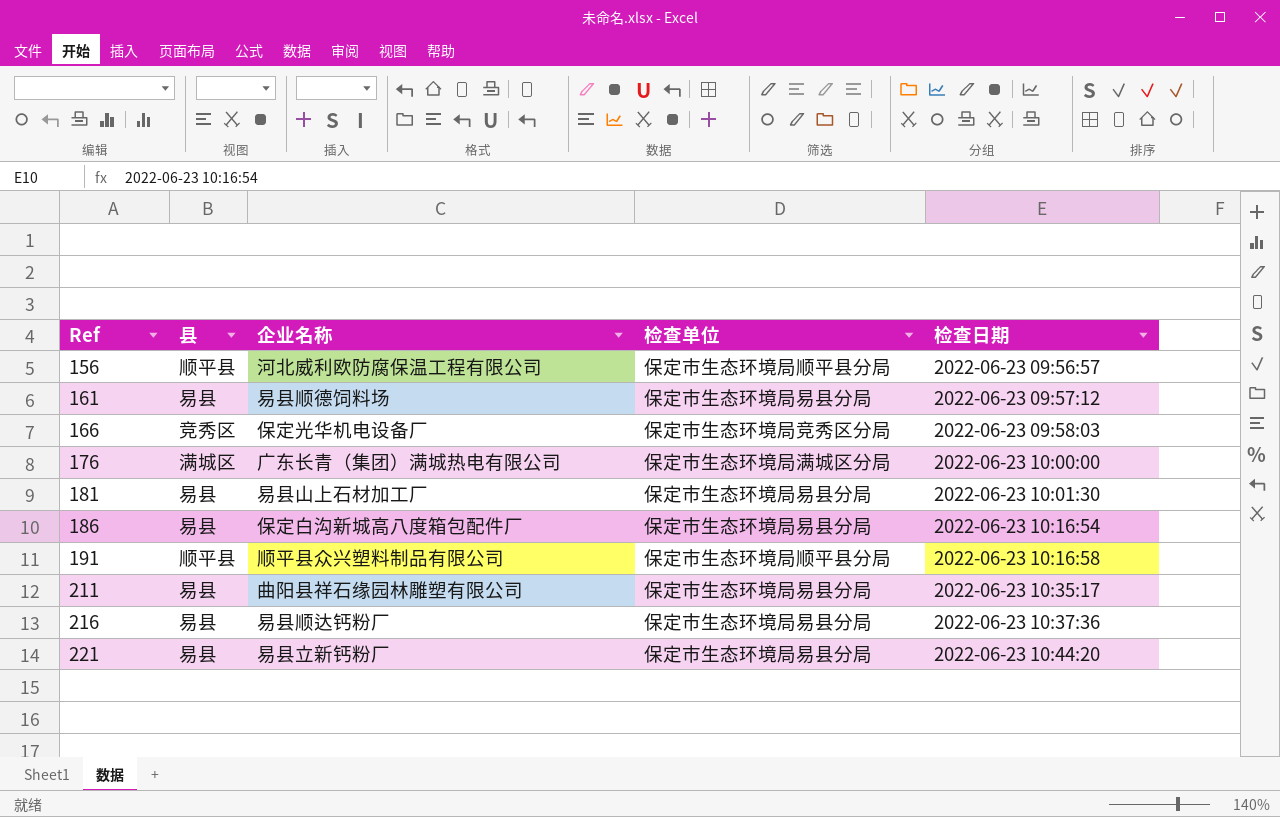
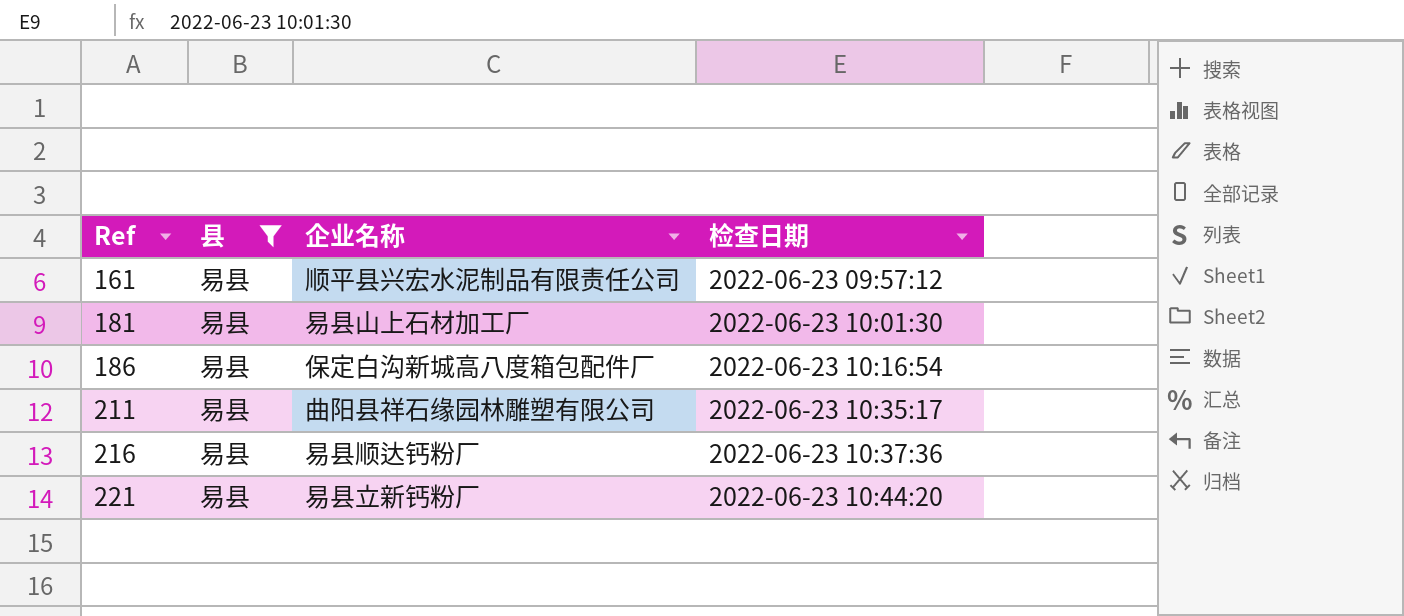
filter: none -> 县 = 易县
column 检查单位 | position: 4 -> none
161 | 企业名称: 易县顺德饲料场 -> 顺平县兴宏水泥制品有限责任公司

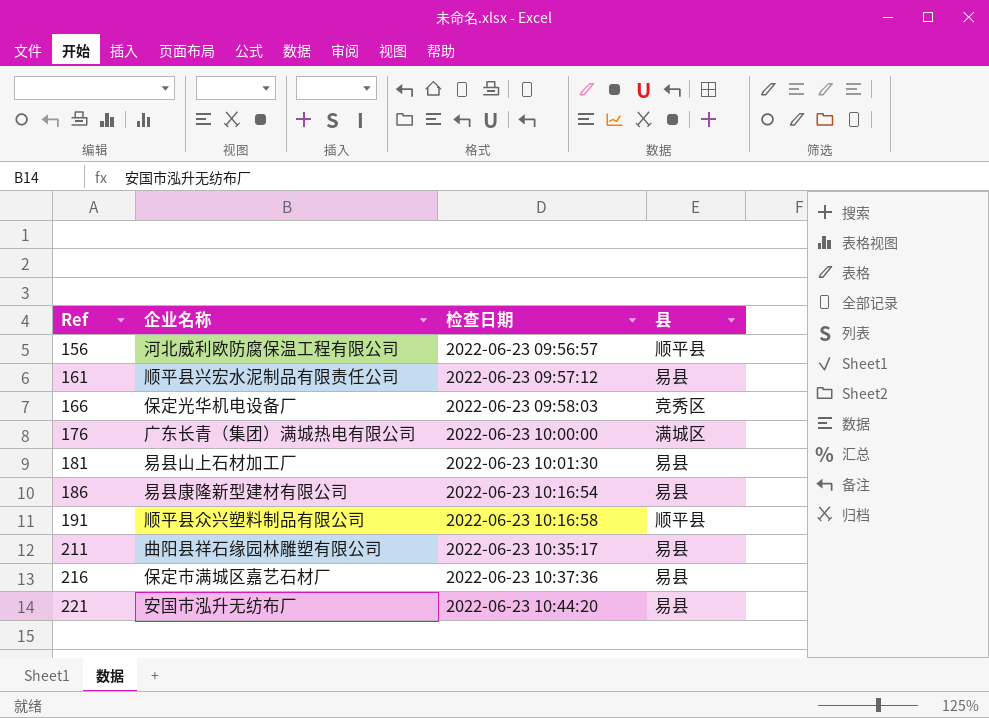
filter: 县 = 易县 -> none
column 县 | position: 2 -> 4
186 | 企业名称: 保定白沟新城高八度箱包配件厂 -> 易县康隆新型建材有限公司
216 | 企业名称: 易县顺达钙粉厂 -> 保定市满城区嘉艺石材厂
221 | 企业名称: 易县立新钙粉厂 -> 安国市泓升无纺布厂

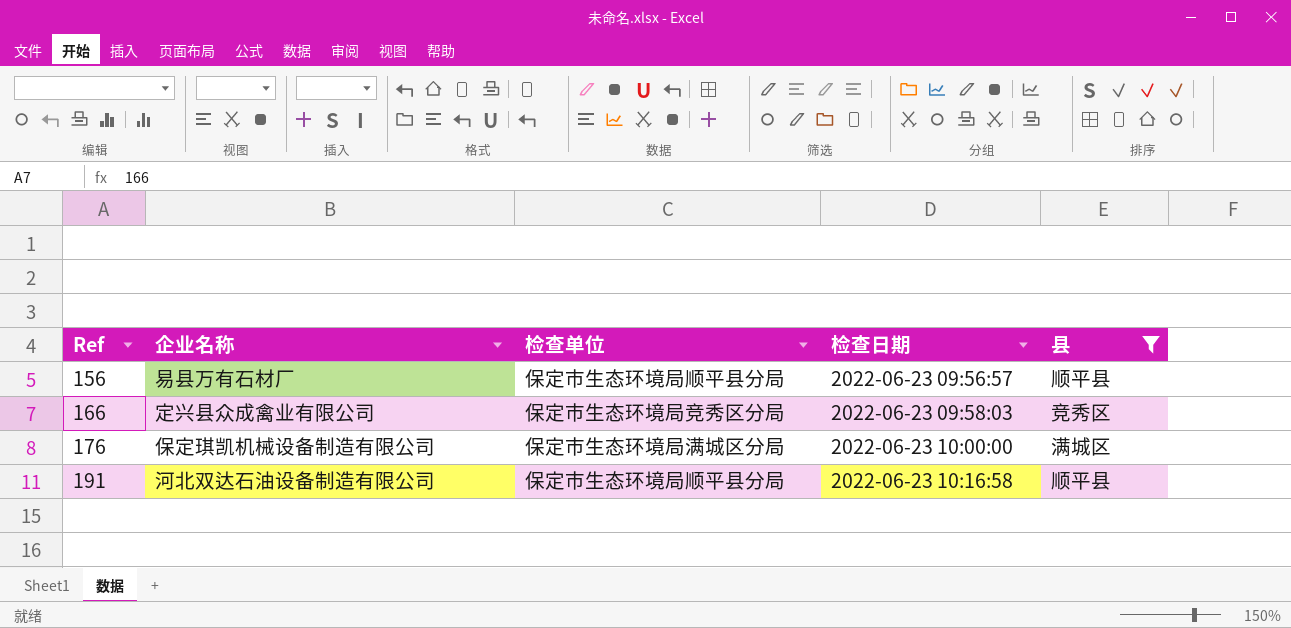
filter: none -> 县 != 易县
column 检查单位 | position: none -> 3
156 | 企业名称: 河北威利欧防腐保温工程有限公司 -> 易县万有石材厂
166 | 企业名称: 保定光华机电设备厂 -> 定兴县众成禽业有限公司
176 | 企业名称: 广东长青（集团）满城热电有限公司 -> 保定琪凯机械设备制造有限公司
191 | 企业名称: 顺平县众兴塑料制品有限公司 -> 河北双达石油设备制造有限公司

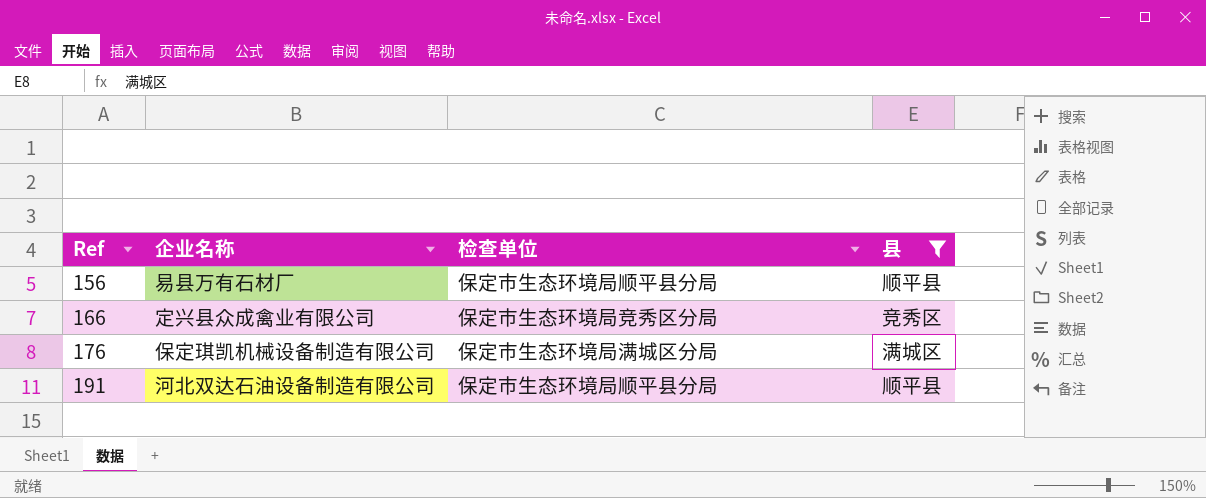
column 检查日期 | position: 4 -> none

